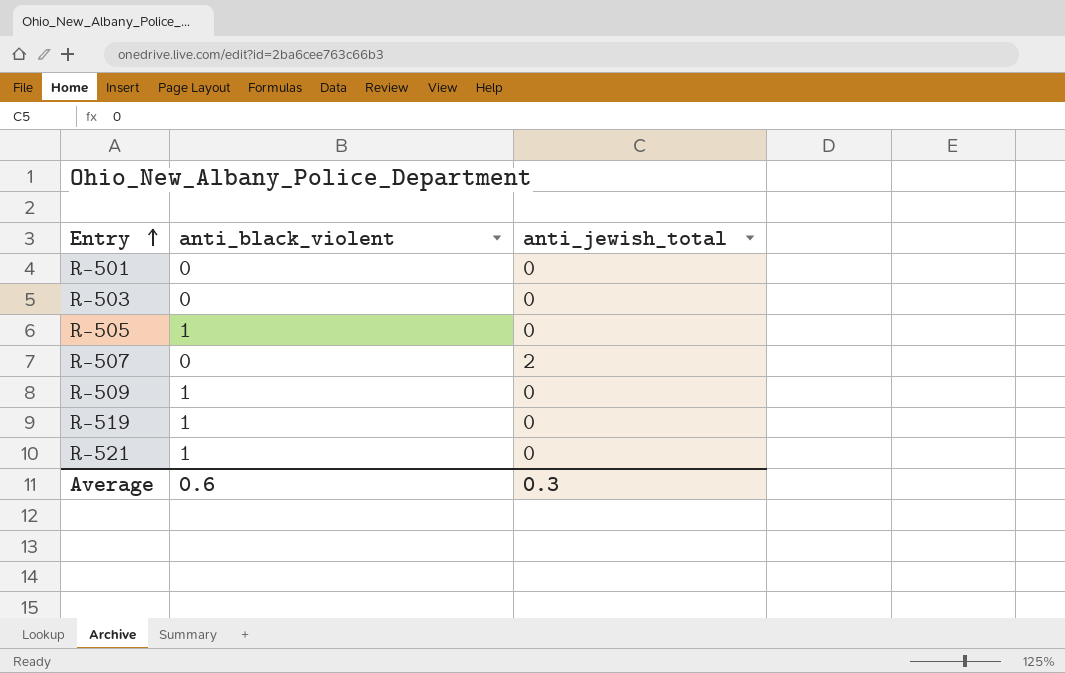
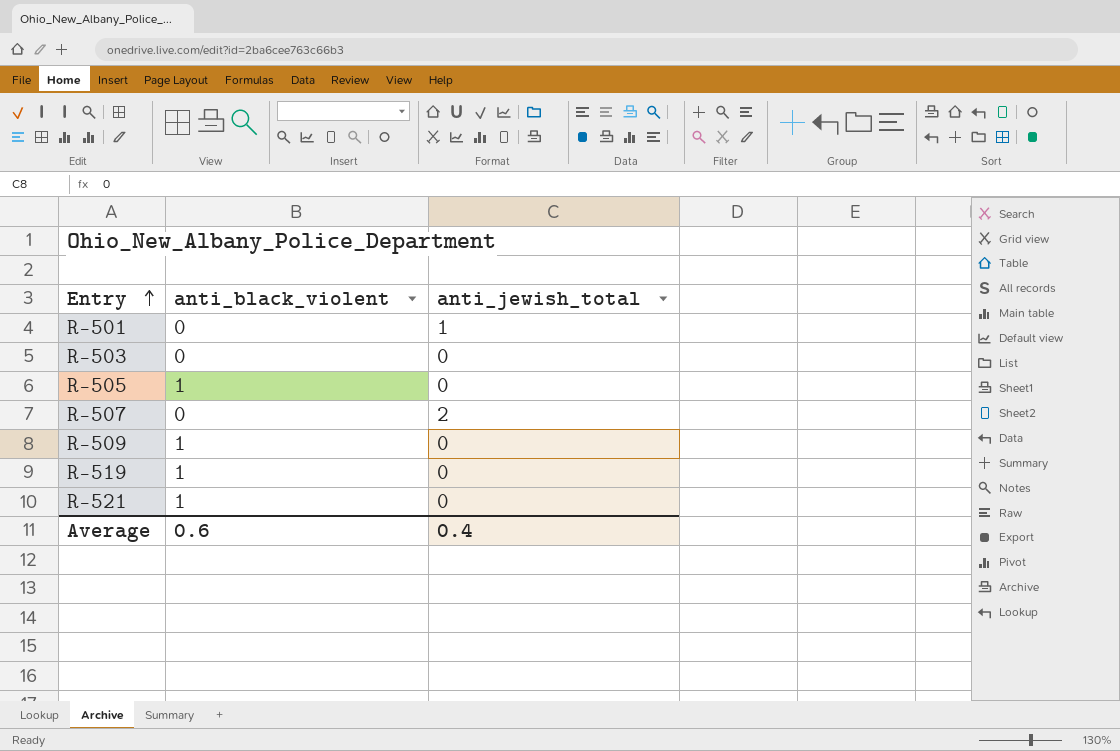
R-501 | anti_jewish_total: 0 -> 1
Average | anti_jewish_total: 0.3 -> 0.4

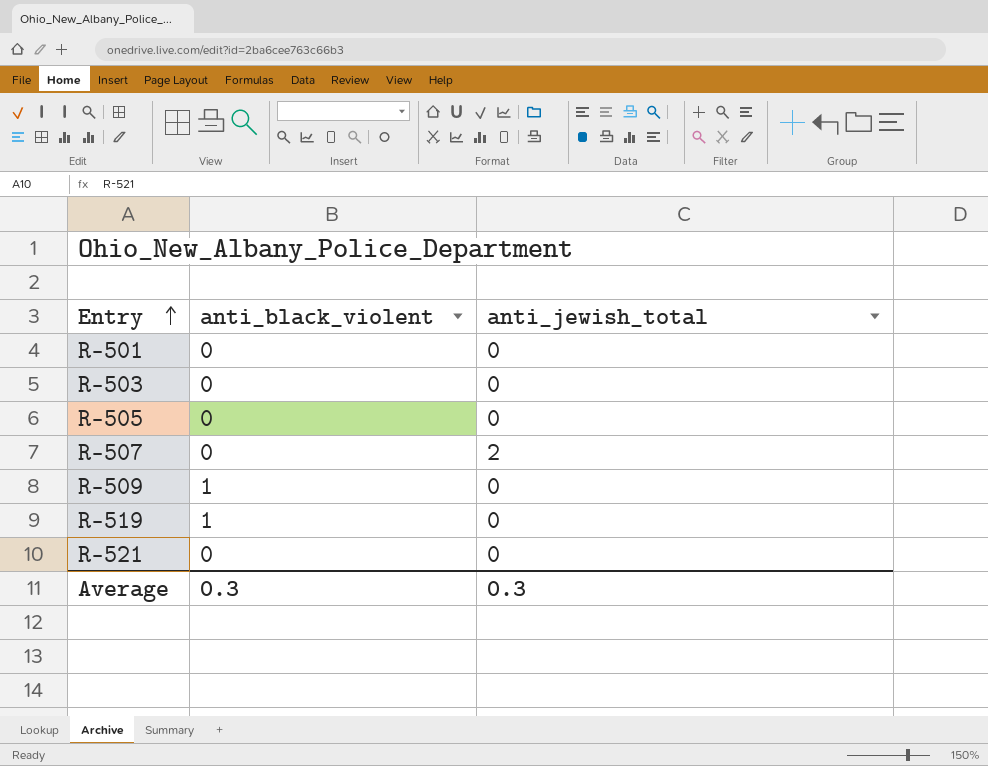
R-501 | anti_jewish_total: 1 -> 0
R-505 | anti_black_violent: 1 -> 0
R-521 | anti_black_violent: 1 -> 0
Average | anti_black_violent: 0.6 -> 0.3
Average | anti_jewish_total: 0.4 -> 0.3

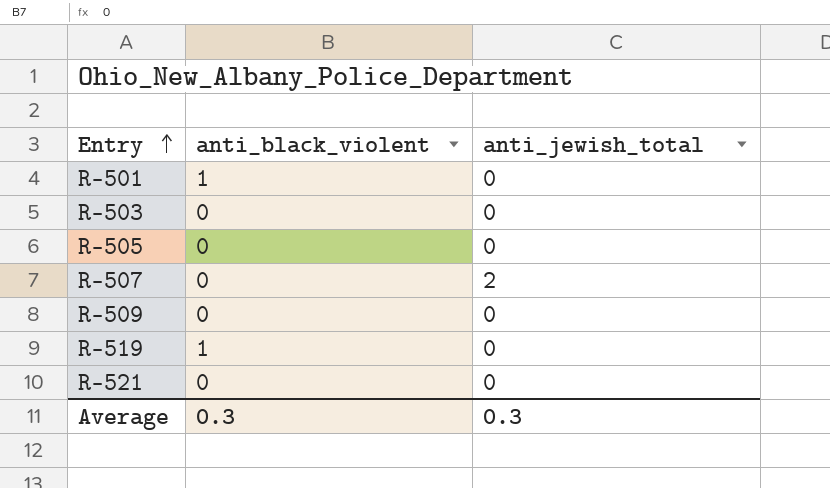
R-501 | anti_black_violent: 0 -> 1
R-509 | anti_black_violent: 1 -> 0

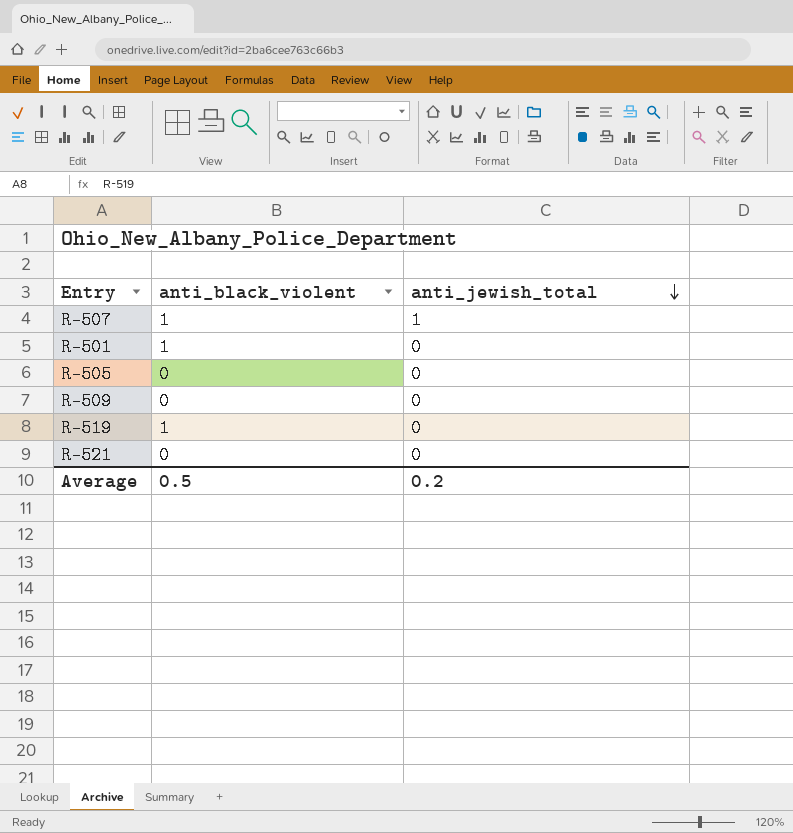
row order: Entry ascending -> anti_jewish_total descending
row R-503: 0 | 0 -> none
R-507 | anti_black_violent: 0 -> 1
R-507 | anti_jewish_total: 2 -> 1
Average | anti_black_violent: 0.3 -> 0.5
Average | anti_jewish_total: 0.3 -> 0.2

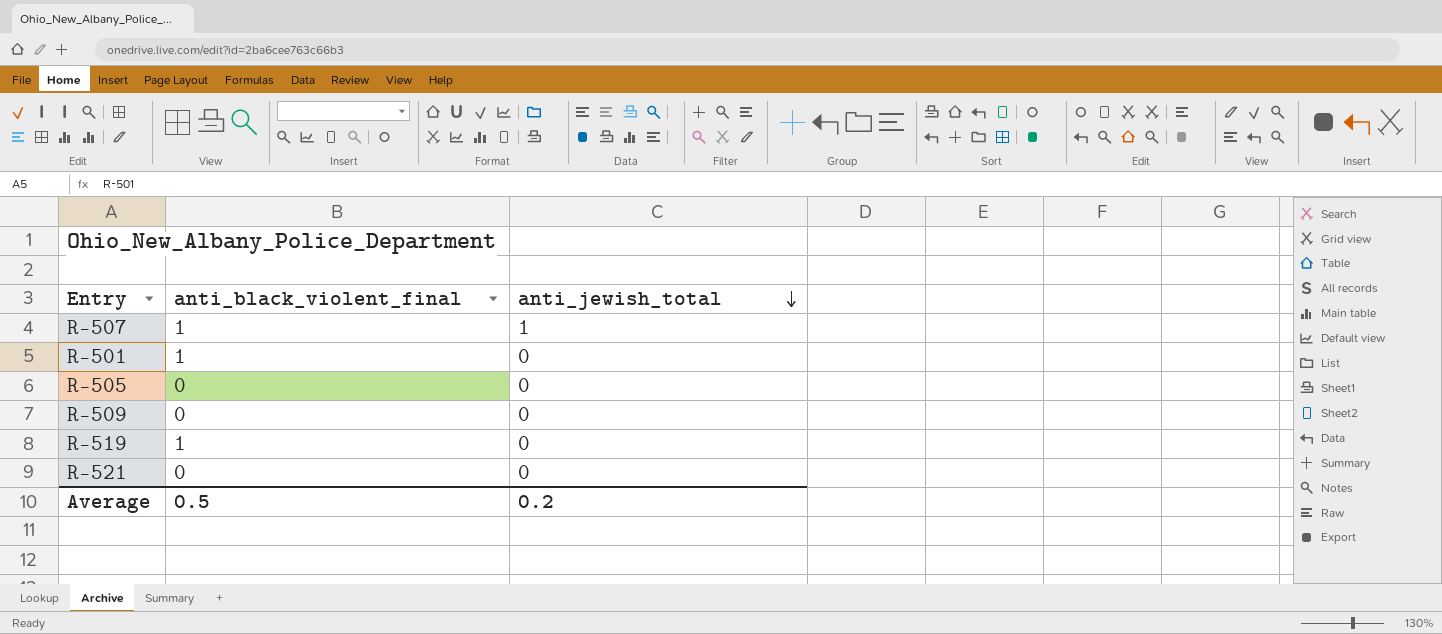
column name: anti_black_violent -> anti_black_violent_final

